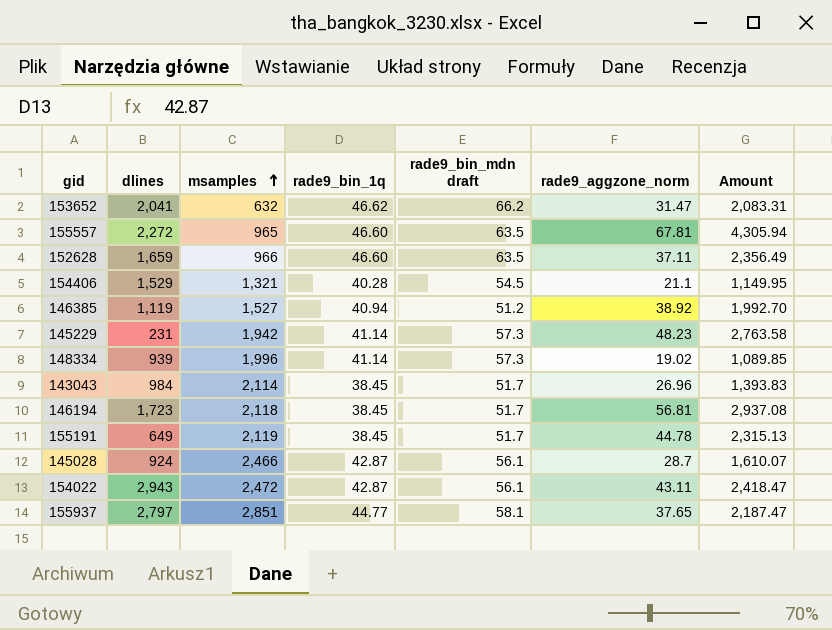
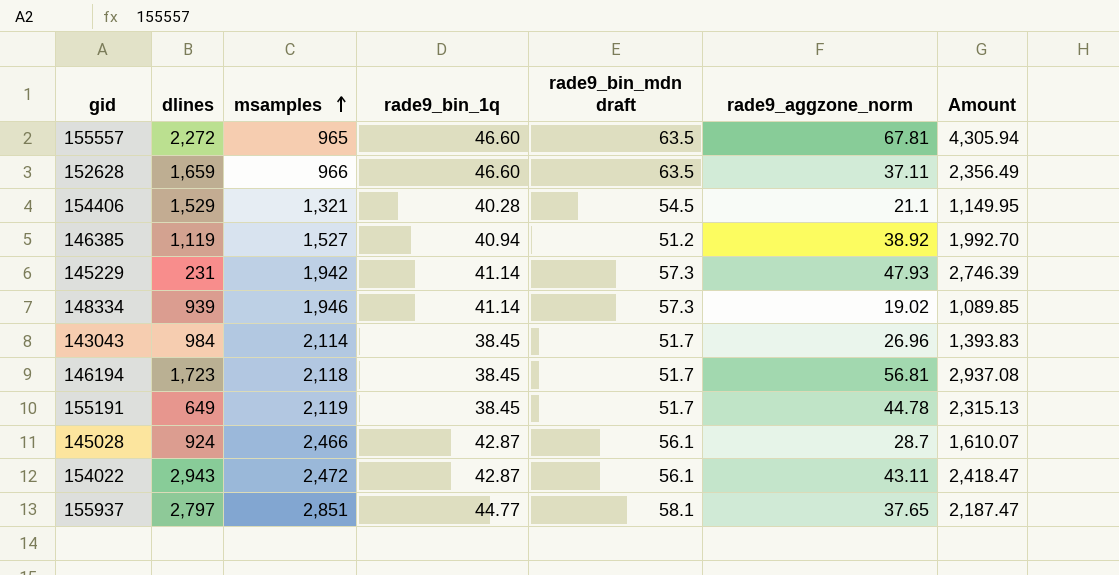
row 153652: 2,041 | 632 | 46.62 | 66.2 | 31.47 | 2,083.31 -> none
145229 | rade9_aggzone_norm: 48.23 -> 47.93
145229 | Amount: 2,763.58 -> 2,746.39
148334 | msamples: 1,996 -> 1,946

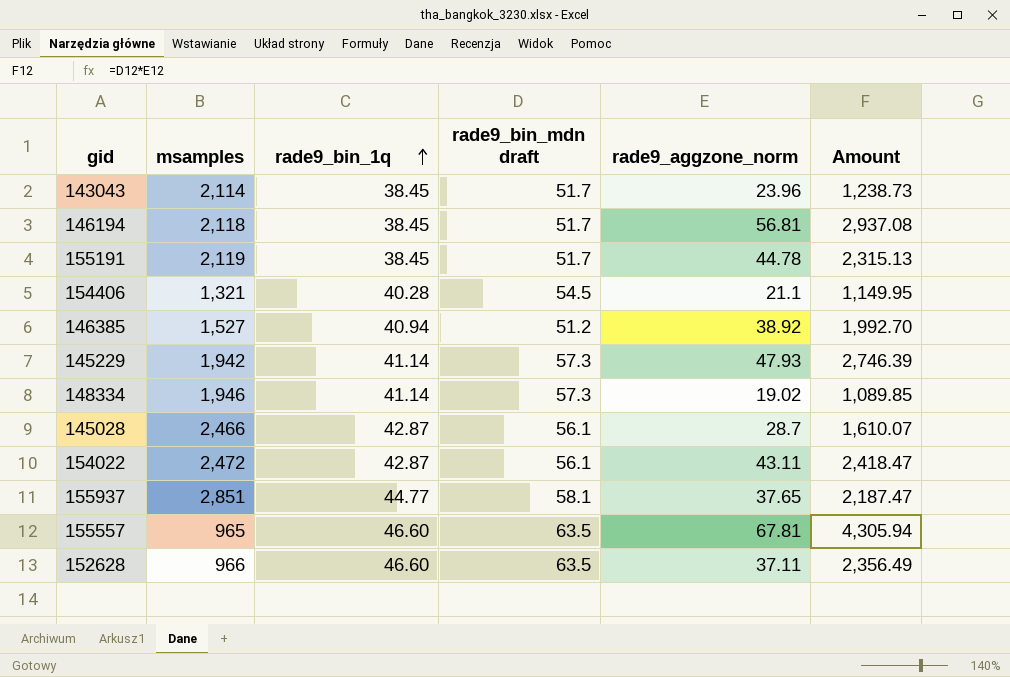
row order: msamples ascending -> rade9_bin_1q ascending
column dlines | position: 2 -> none
143043 | rade9_aggzone_norm: 26.96 -> 23.96
143043 | Amount: 1,393.83 -> 1,238.73

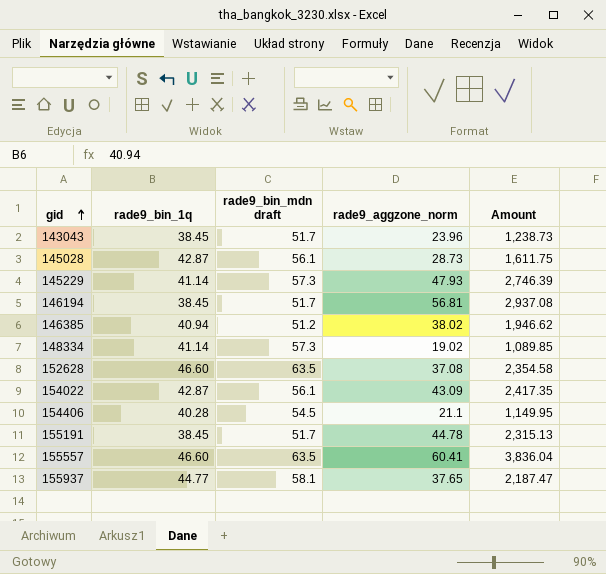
row order: rade9_bin_1q ascending -> gid ascending
column msamples | position: 2 -> none
145028 | rade9_aggzone_norm: 28.7 -> 28.73
145028 | Amount: 1,610.07 -> 1,611.75
146385 | rade9_aggzone_norm: 38.92 -> 38.02
146385 | Amount: 1,992.70 -> 1,946.62
152628 | rade9_aggzone_norm: 37.11 -> 37.08
152628 | Amount: 2,356.49 -> 2,354.58
154022 | rade9_aggzone_norm: 43.11 -> 43.09
154022 | Amount: 2,418.47 -> 2,417.35
155557 | rade9_aggzone_norm: 67.81 -> 60.41
155557 | Amount: 4,305.94 -> 3,836.04

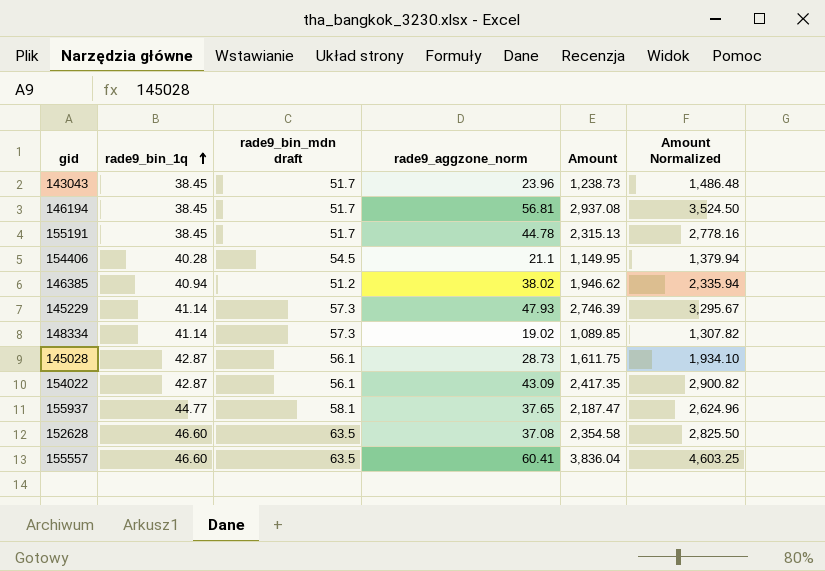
row order: gid ascending -> rade9_bin_1q ascending
column Amount Normalized | formula: none -> [Amount] * 1.2

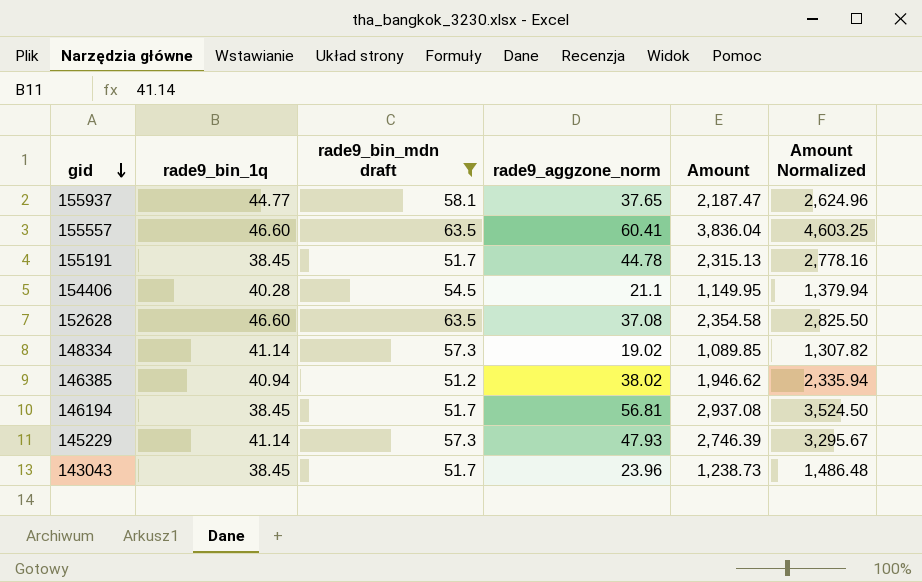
filter: none -> rade9_bin_mdn draft != 56.1
row order: rade9_bin_1q ascending -> gid descending

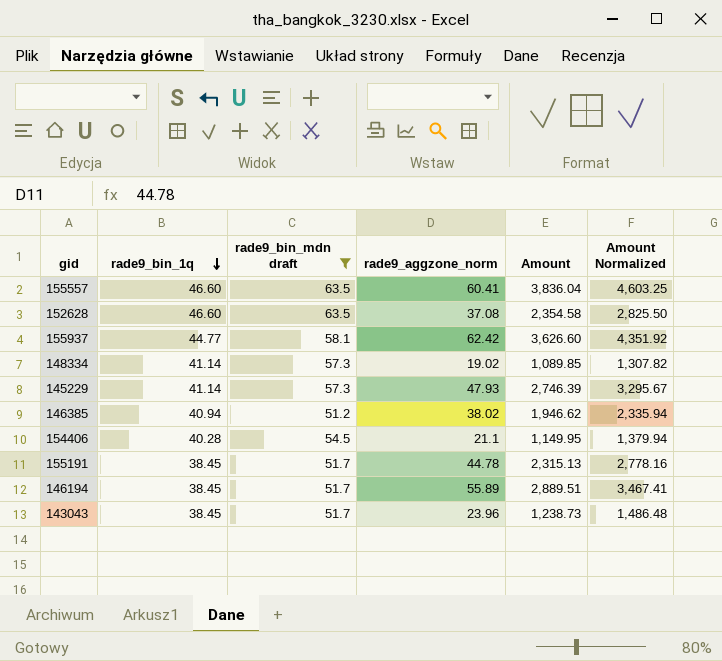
row order: gid descending -> rade9_bin_1q descending
155937 | rade9_aggzone_norm: 37.65 -> 62.42
155937 | Amount: 2,187.47 -> 3,626.60
155937 | Amount Normalized: 2,624.96 -> 4,351.92
146194 | rade9_aggzone_norm: 56.81 -> 55.89
146194 | Amount: 2,937.08 -> 2,889.51
146194 | Amount Normalized: 3,524.50 -> 3,467.41

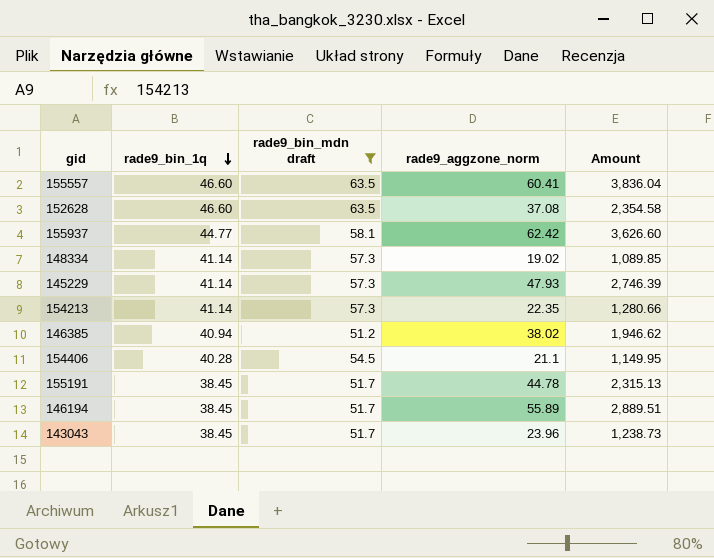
column Amount Normalized | formula: [Amount] * 1.2 -> none
row 154213: none -> 41.14 | 57.3 | 22.35 | 1,280.66

